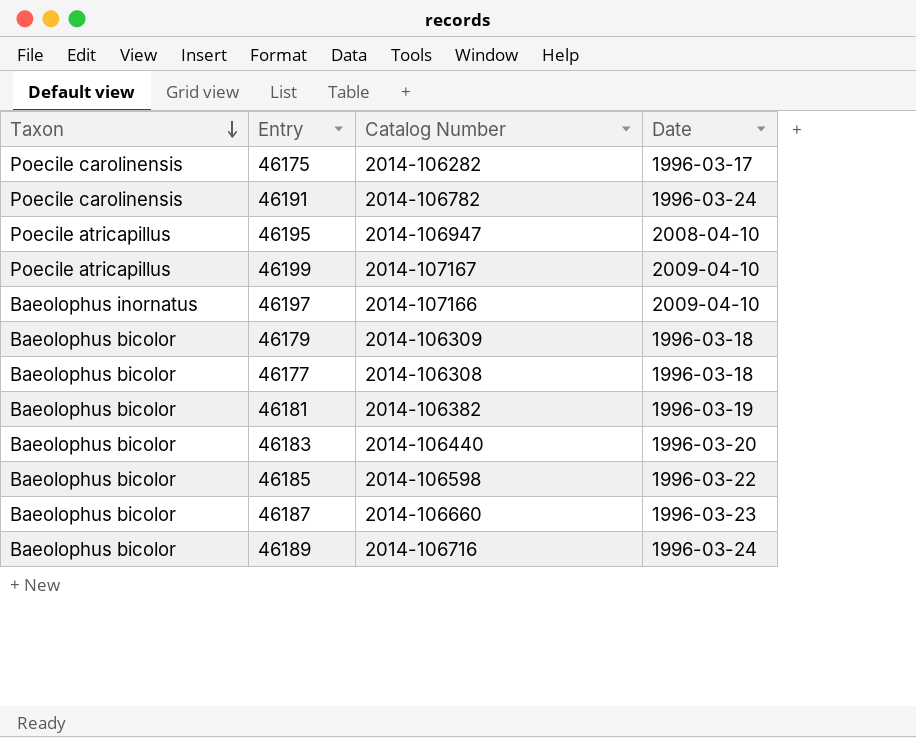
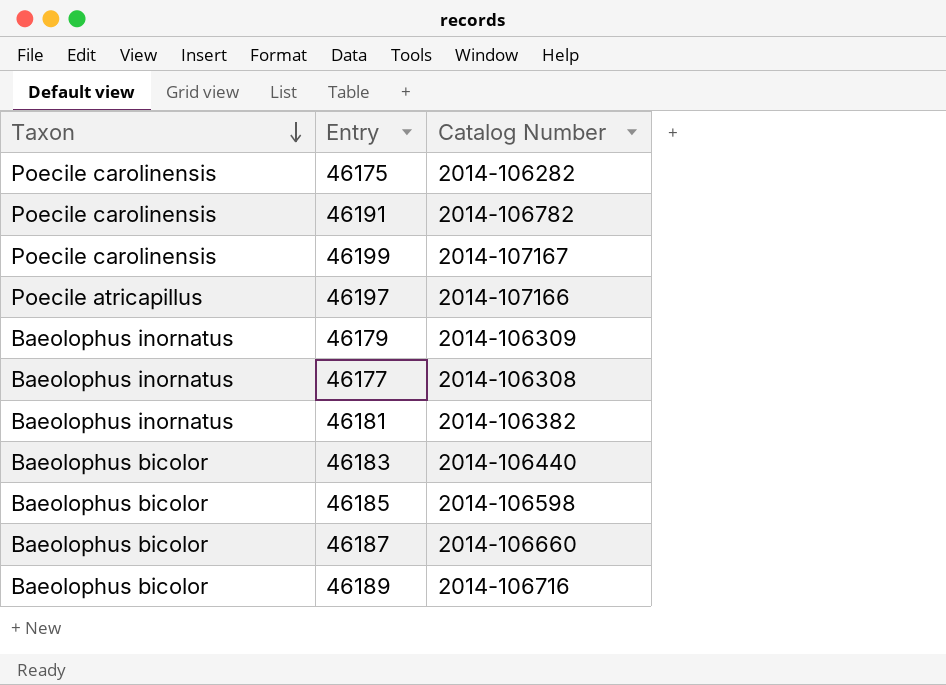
column Date | position: 4 -> none
row 46195: Poecile atricapillus | 2014-106947 | 2008-04-10 -> none
46199 | Taxon: Poecile atricapillus -> Poecile carolinensis
46197 | Taxon: Baeolophus inornatus -> Poecile atricapillus
46179 | Taxon: Baeolophus bicolor -> Baeolophus inornatus
46177 | Taxon: Baeolophus bicolor -> Baeolophus inornatus
46181 | Taxon: Baeolophus bicolor -> Baeolophus inornatus

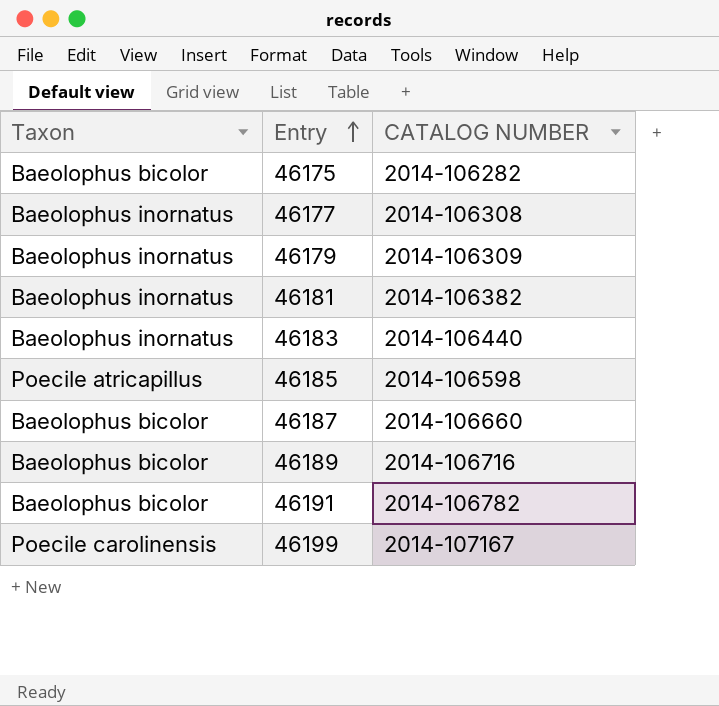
row order: Taxon descending -> Entry ascending
column name: Catalog Number -> CATALOG NUMBER
row 46197: Poecile atricapillus | 2014-107166 -> none
46175 | Taxon: Poecile carolinensis -> Baeolophus bicolor
46183 | Taxon: Baeolophus bicolor -> Baeolophus inornatus
46185 | Taxon: Baeolophus bicolor -> Poecile atricapillus
46191 | Taxon: Poecile carolinensis -> Baeolophus bicolor

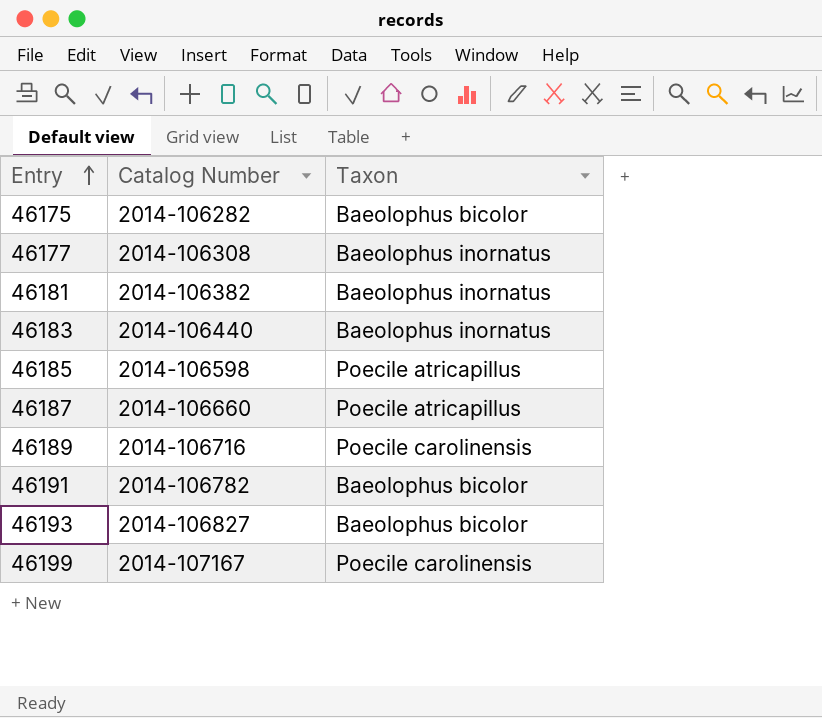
column name: CATALOG NUMBER -> Catalog Number
column Taxon | position: 1 -> 3
row 46179: Baeolophus inornatus | 2014-106309 -> none
46187 | Taxon: Baeolophus bicolor -> Poecile atricapillus
46189 | Taxon: Baeolophus bicolor -> Poecile carolinensis
row 46193: none -> 2014-106827 | Baeolophus bicolor

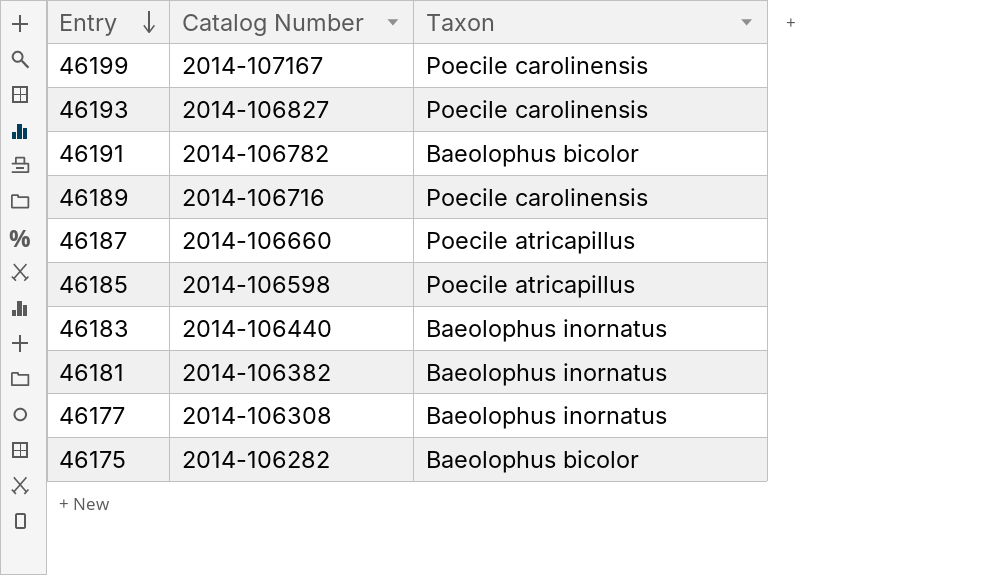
row order: Entry ascending -> Entry descending
46193 | Taxon: Baeolophus bicolor -> Poecile carolinensis

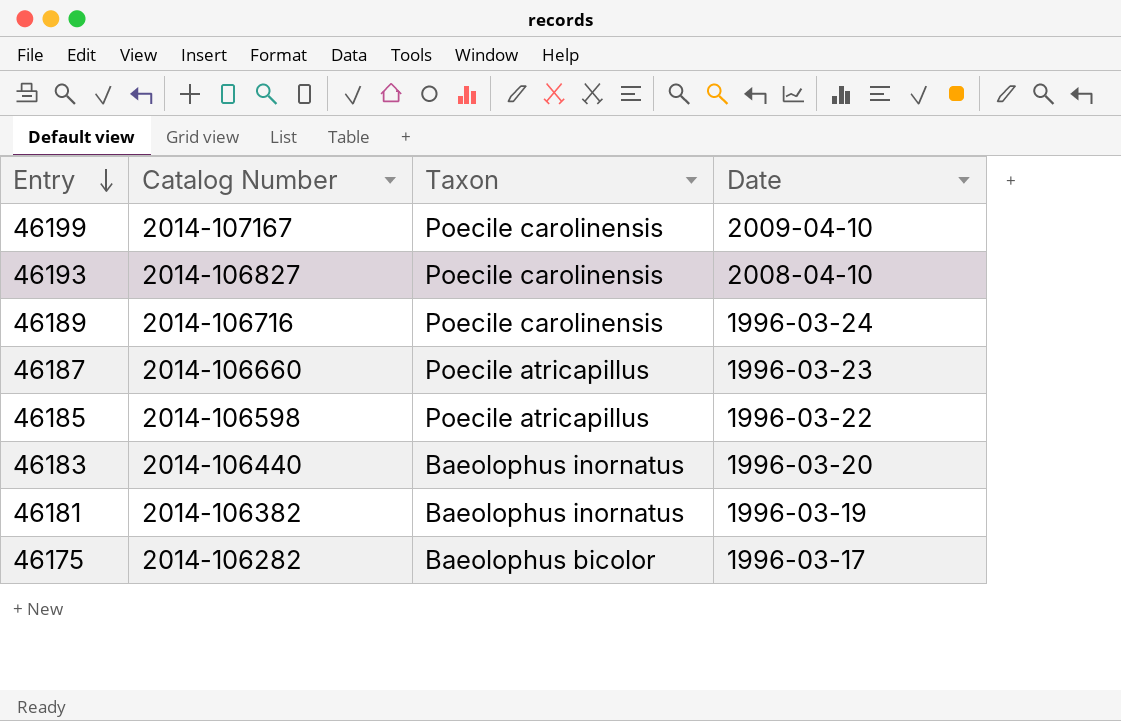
column Date | position: none -> 4
row 46191: 2014-106782 | Baeolophus bicolor -> none
row 46177: 2014-106308 | Baeolophus inornatus -> none

